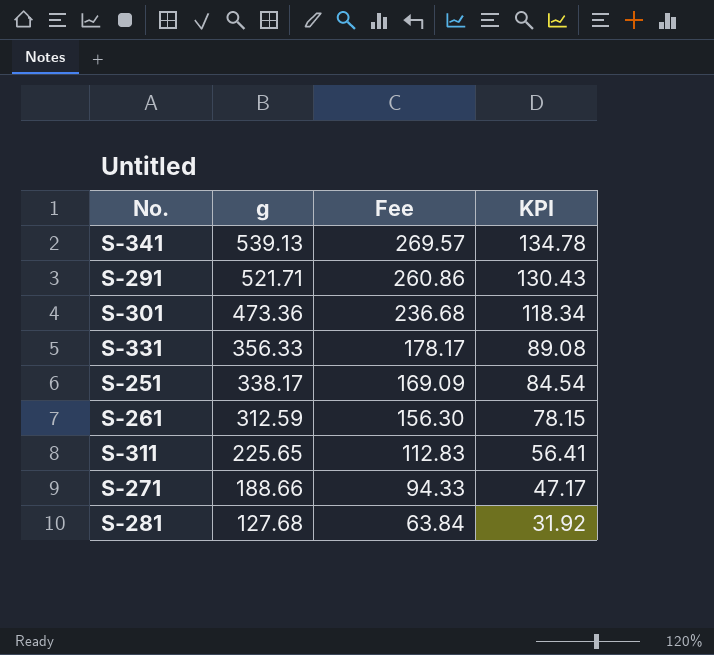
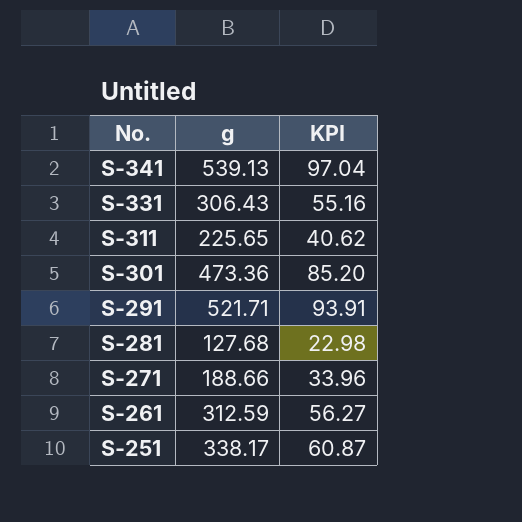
row order: g descending -> No. descending
column Fee | formula: [g] * 0.5 -> none
column KPI | formula: [g] * 0.25 -> [g] * 0.18
S-331 | g: 356.33 -> 306.43

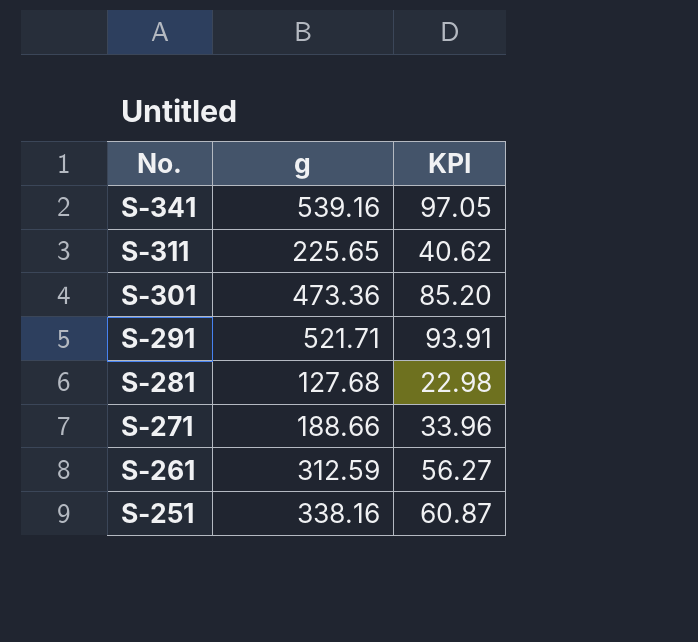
row S-331: 306.43 | 55.16 -> none
S-341 | g: 539.13 -> 539.16
S-341 | KPI: 97.04 -> 97.05
S-251 | g: 338.17 -> 338.16

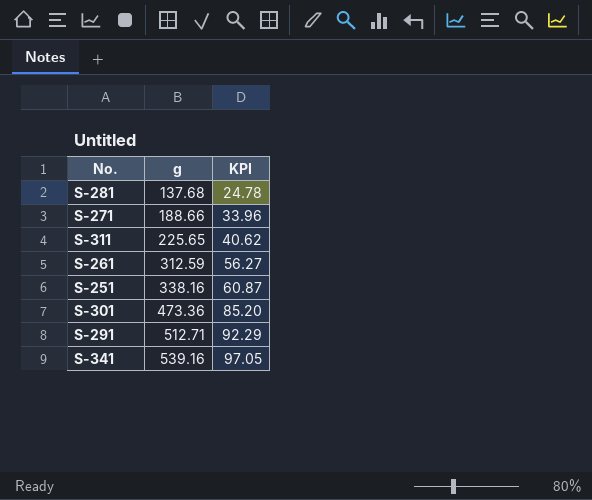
row order: No. descending -> g ascending
S-281 | g: 127.68 -> 137.68
S-281 | KPI: 22.98 -> 24.78
S-291 | g: 521.71 -> 512.71
S-291 | KPI: 93.91 -> 92.29

